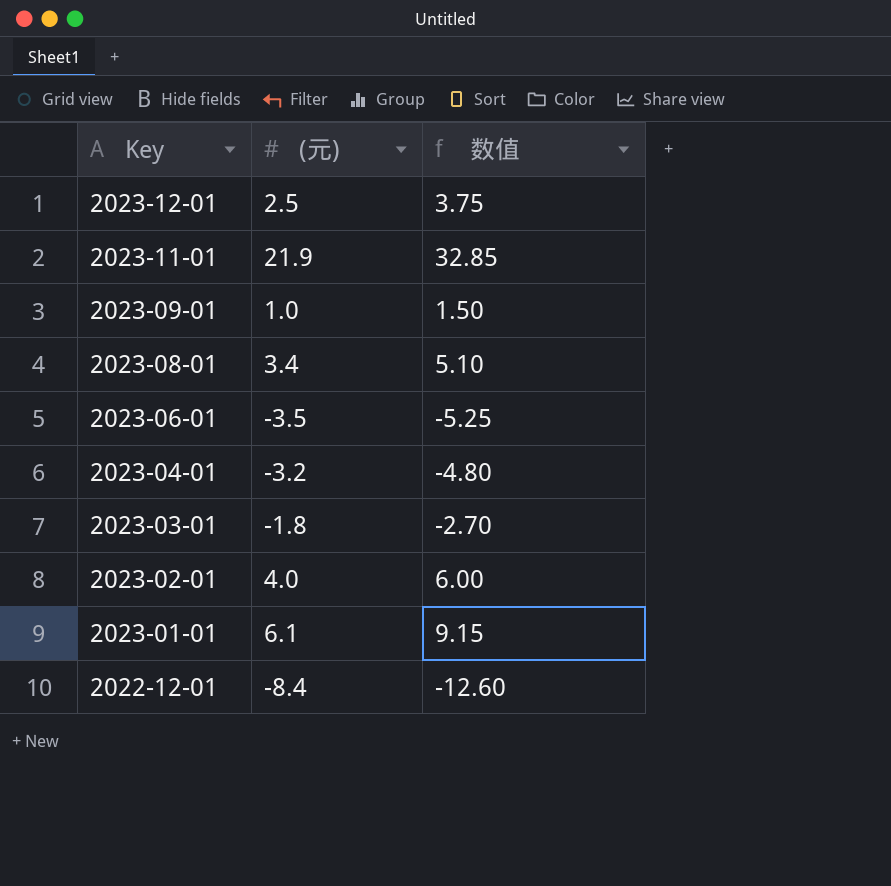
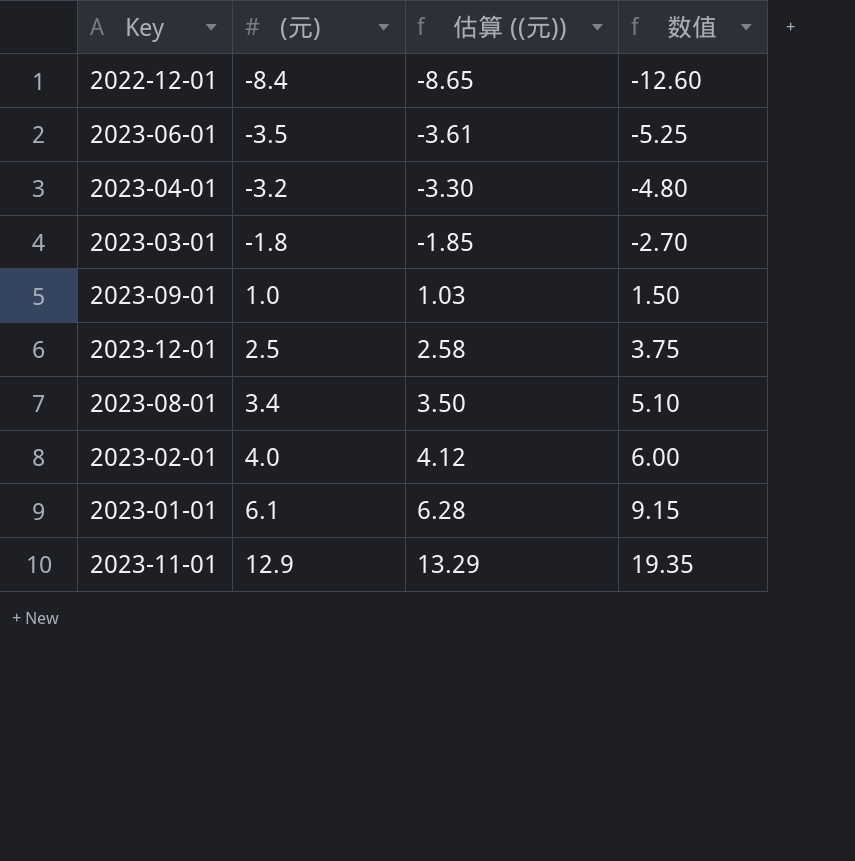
row order: Key descending -> (元) ascending
column 估算 ((元)) | formula: none -> [(元)] * 1.03
2023-11-01 | (元): 21.9 -> 12.9
2023-11-01 | 数值: 32.85 -> 19.35

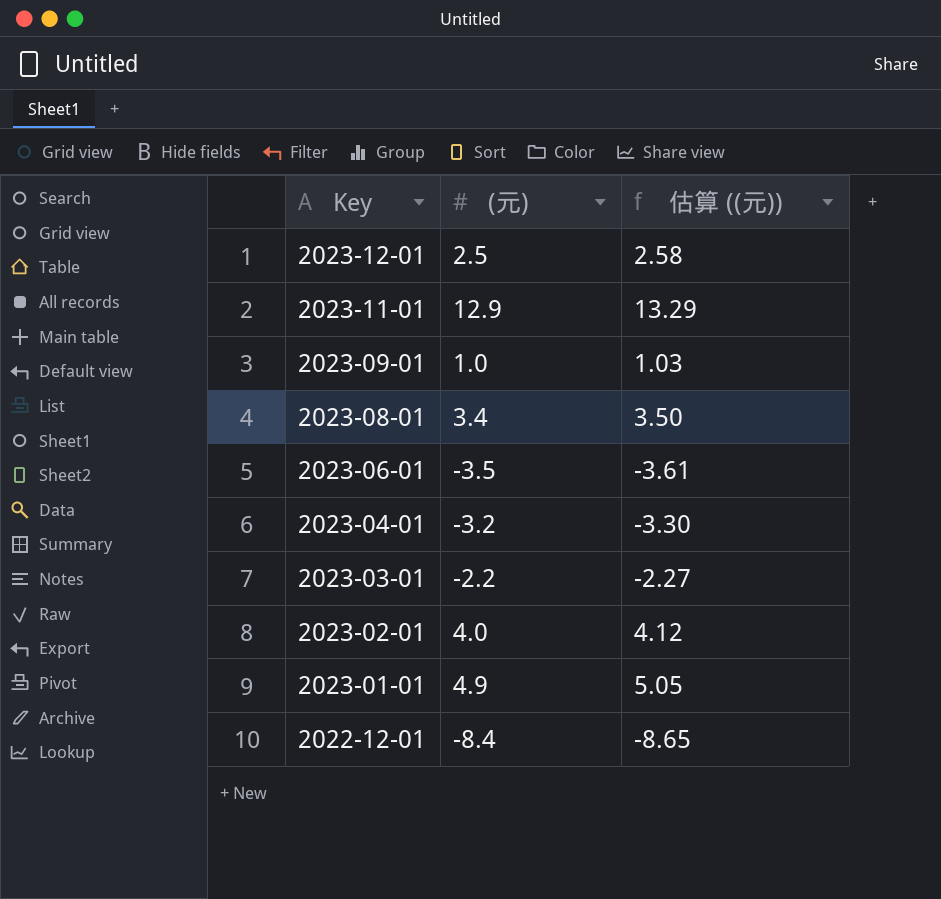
row order: (元) ascending -> Key descending
column 数值 | formula: [(元)] * 1.5 -> none
2023-03-01 | (元): -1.8 -> -2.2
2023-03-01 | 估算 ((元)): -1.85 -> -2.27
2023-01-01 | (元): 6.1 -> 4.9
2023-01-01 | 估算 ((元)): 6.28 -> 5.05

